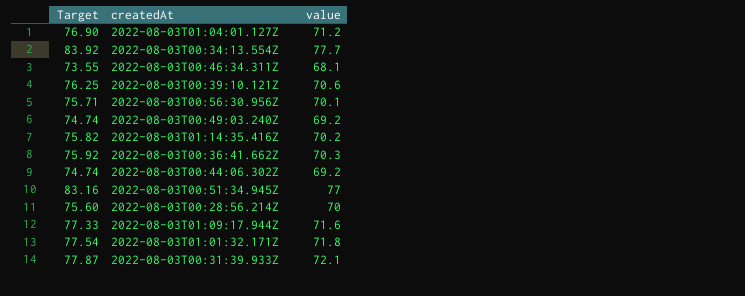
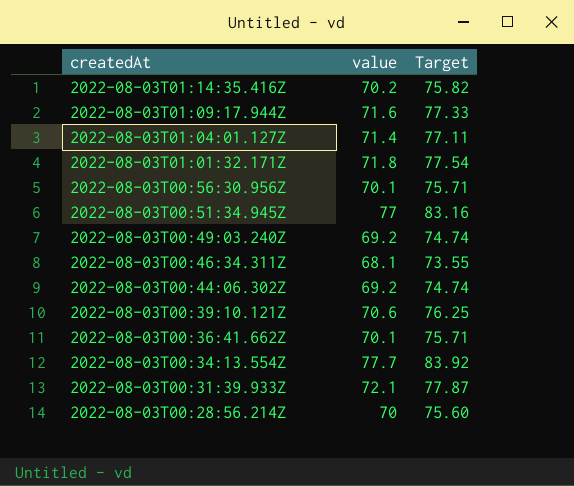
row order: none -> createdAt descending
column Target | position: 1 -> 3
2022-08-03T01:04:01.127Z | value: 71.2 -> 71.4
2022-08-03T01:04:01.127Z | Target: 76.90 -> 77.11
2022-08-03T00:36:41.662Z | value: 70.3 -> 70.1
2022-08-03T00:36:41.662Z | Target: 75.92 -> 75.71

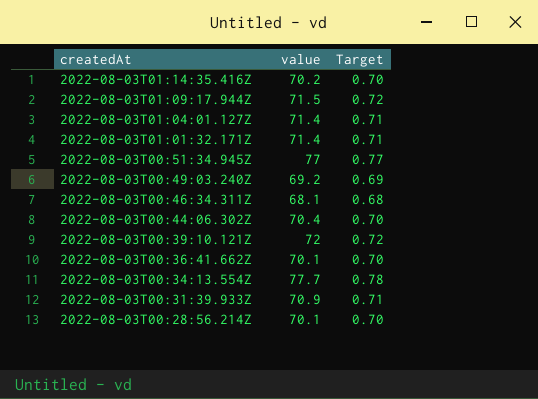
column Target | formula: [value] * 1.08 -> [value] * 0.01
row 2022-08-03T00:56:30.956Z: 70.1 | 75.71 -> none
2022-08-03T01:09:17.944Z | value: 71.6 -> 71.5
2022-08-03T01:01:32.171Z | value: 71.8 -> 71.4
2022-08-03T00:44:06.302Z | value: 69.2 -> 70.4
2022-08-03T00:39:10.121Z | value: 70.6 -> 72
2022-08-03T00:31:39.933Z | value: 72.1 -> 70.9
2022-08-03T00:28:56.214Z | value: 70 -> 70.1

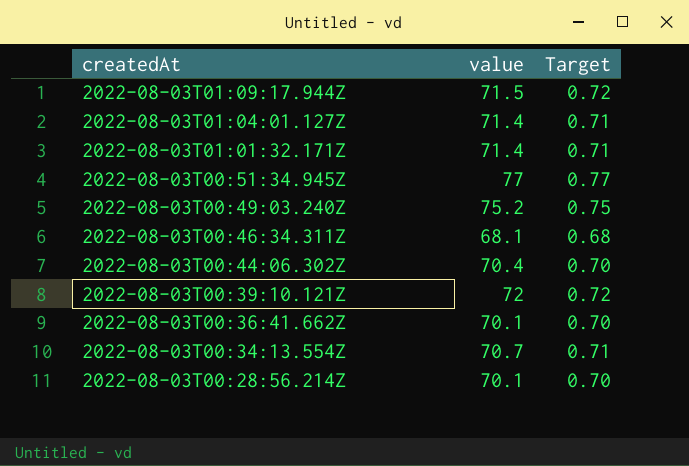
row 2022-08-03T01:14:35.416Z: 70.2 | 0.70 -> none
row 2022-08-03T00:31:39.933Z: 70.9 | 0.71 -> none
2022-08-03T00:49:03.240Z | value: 69.2 -> 75.2
2022-08-03T00:49:03.240Z | Target: 0.69 -> 0.75
2022-08-03T00:34:13.554Z | value: 77.7 -> 70.7
2022-08-03T00:34:13.554Z | Target: 0.78 -> 0.71

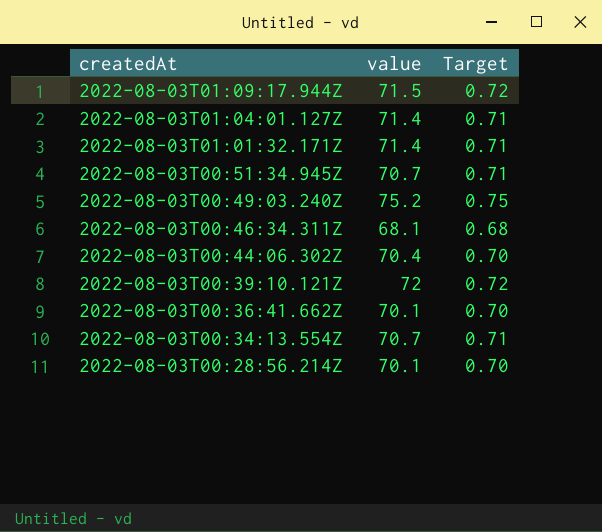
2022-08-03T00:51:34.945Z | value: 77 -> 70.7
2022-08-03T00:51:34.945Z | Target: 0.77 -> 0.71

